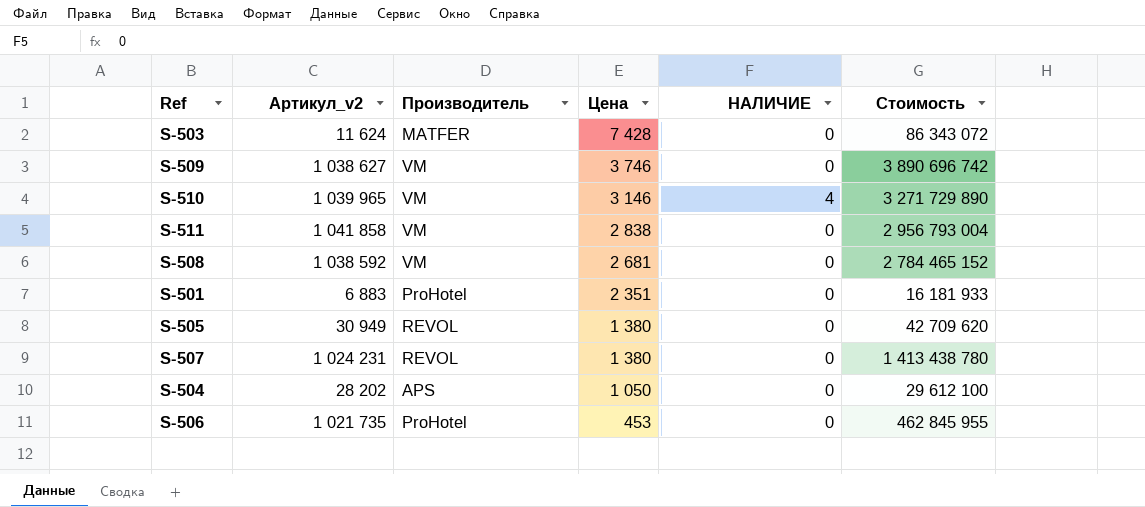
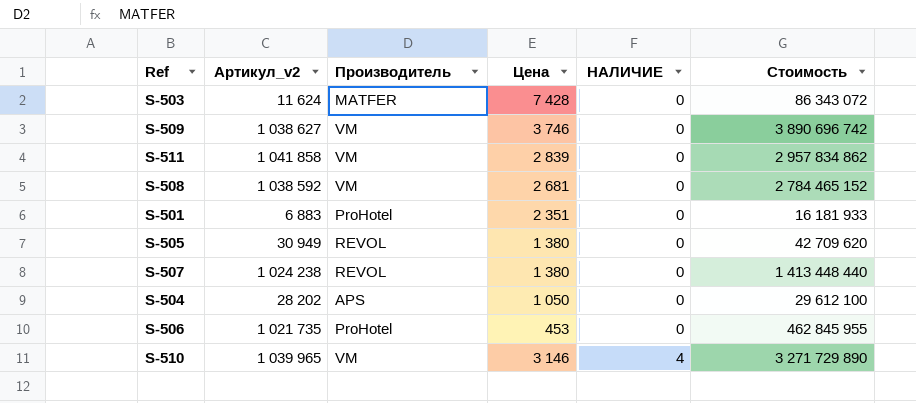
row order: Цена descending -> НАЛИЧИЕ ascending
S-511 | Цена: 2 838 -> 2 839
S-511 | Стоимость: 2 956 793 004 -> 2 957 834 862
S-507 | Артикул_v2: 1 024 231 -> 1 024 238
S-507 | Стоимость: 1 413 438 780 -> 1 413 448 440

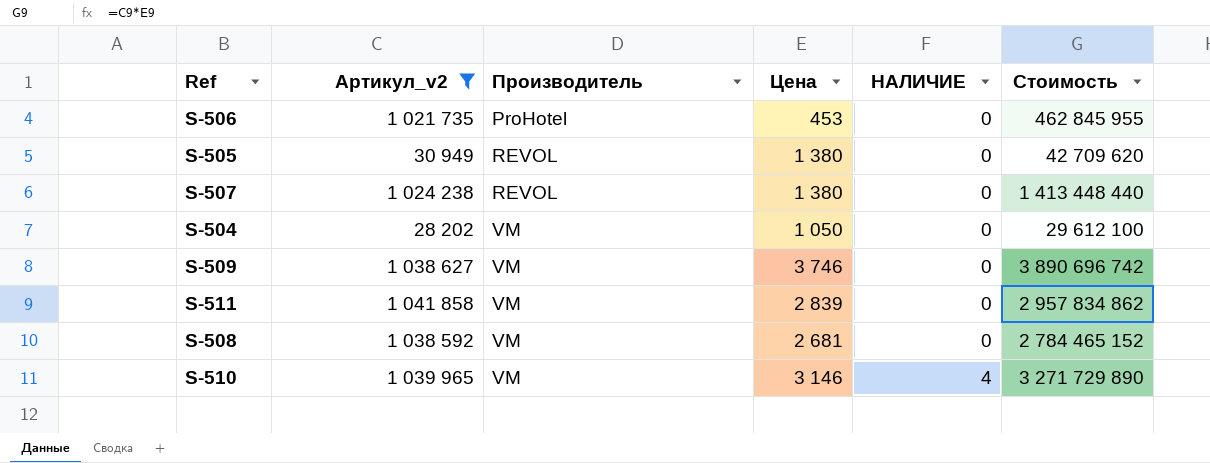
filter: none -> Артикул_v2 >= 28 202
row order: НАЛИЧИЕ ascending -> Производитель ascending
S-504 | Производитель: APS -> VM

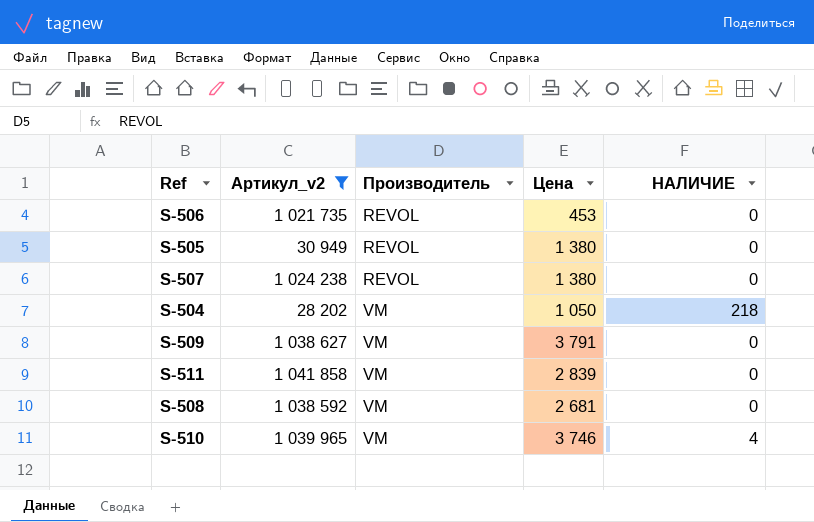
column Стоимость | formula: [Артикул_v2] * [Цена] -> none
S-506 | Производитель: ProHotel -> REVOL
S-504 | НАЛИЧИЕ: 0 -> 218
S-509 | Цена: 3 746 -> 3 791
S-510 | Цена: 3 146 -> 3 746

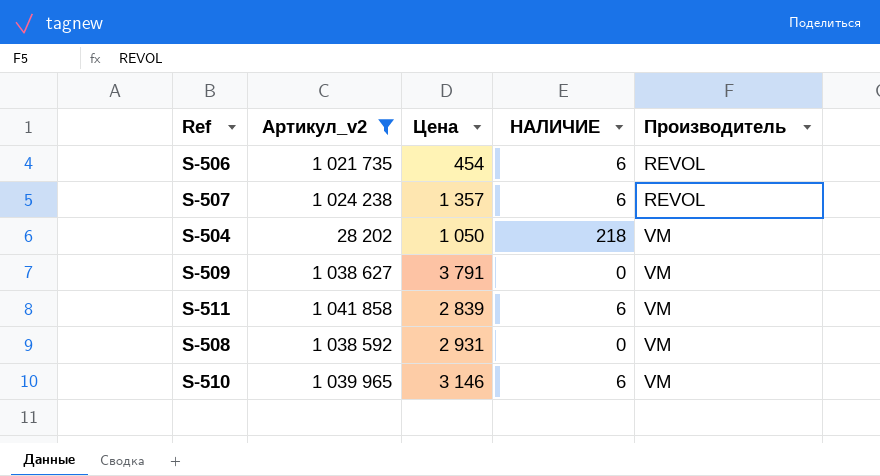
column Производитель | position: 3 -> 5
row S-505: 30 949 | REVOL | 1 380 | 0 -> none
S-506 | Цена: 453 -> 454
S-506 | НАЛИЧИЕ: 0 -> 6
S-507 | Цена: 1 380 -> 1 357
S-507 | НАЛИЧИЕ: 0 -> 6
S-511 | НАЛИЧИЕ: 0 -> 6
S-508 | Цена: 2 681 -> 2 931
S-510 | Цена: 3 746 -> 3 146
S-510 | НАЛИЧИЕ: 4 -> 6

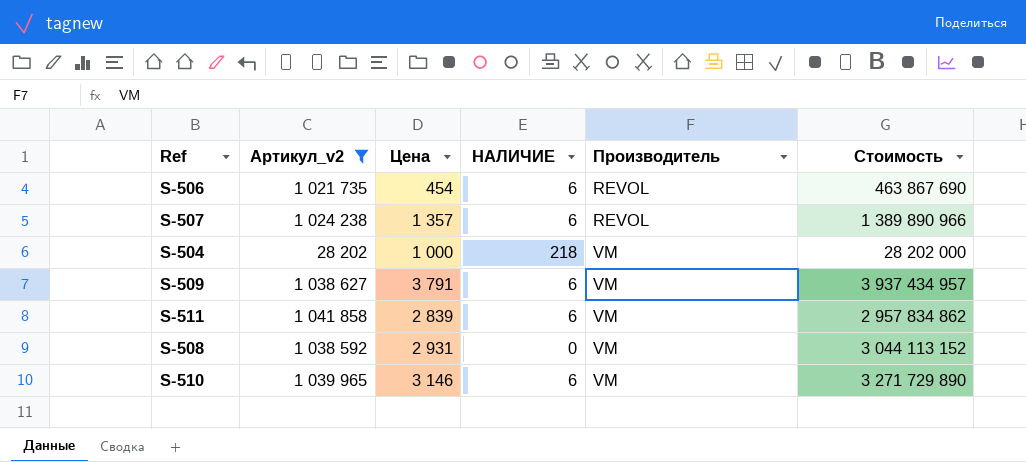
column Стоимость | formula: none -> [Артикул_v2] * [Цена]
S-504 | Цена: 1 050 -> 1 000
S-509 | НАЛИЧИЕ: 0 -> 6

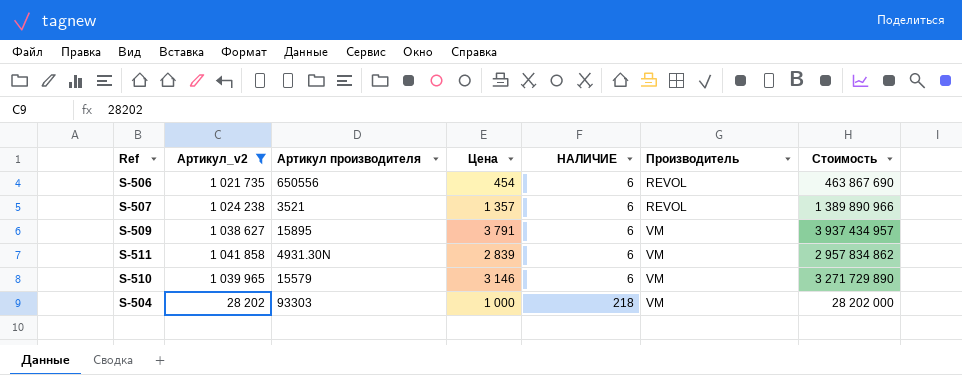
row order: Производитель ascending -> НАЛИЧИЕ ascending
column Артикул производителя | position: none -> 3
row S-508: 1 038 592 | 2 931 | 0 | VM | 3 044 113 152 -> none

